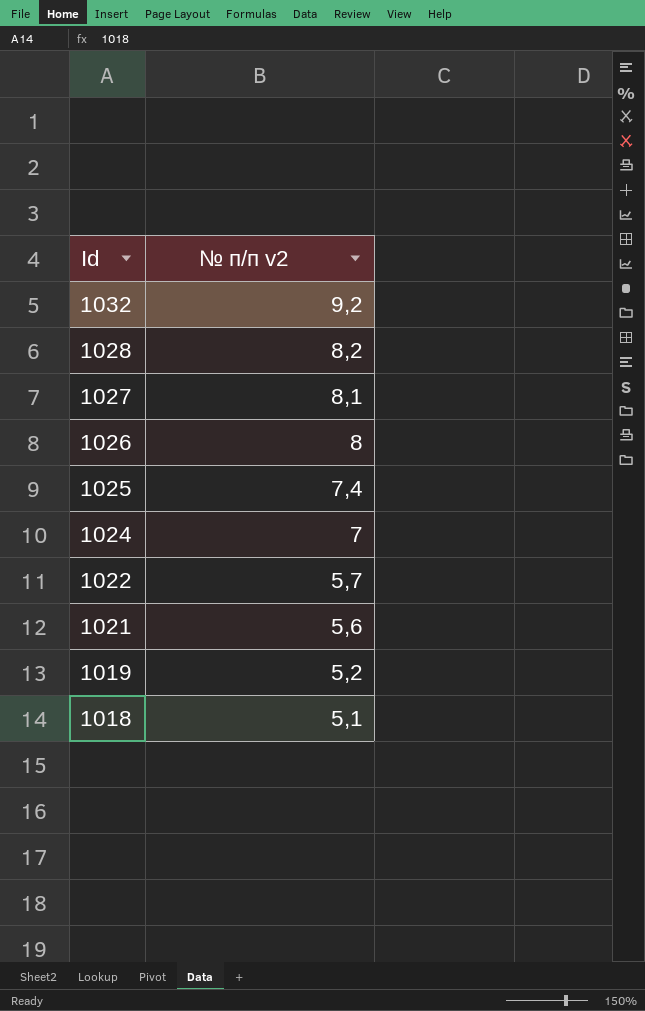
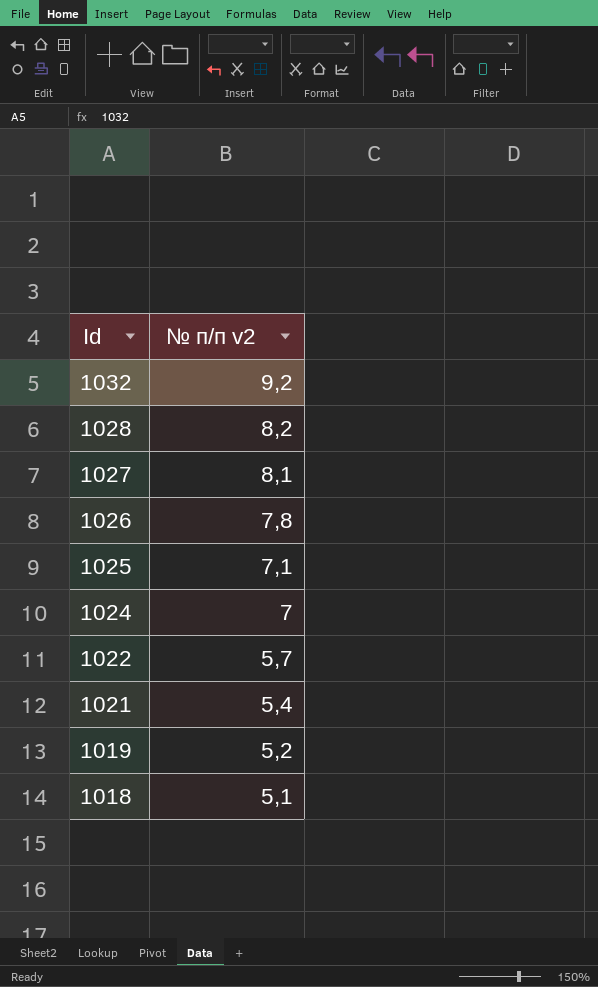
1026 | № п/п v2: 8 -> 7,8
1025 | № п/п v2: 7,4 -> 7,1
1021 | № п/п v2: 5,6 -> 5,4

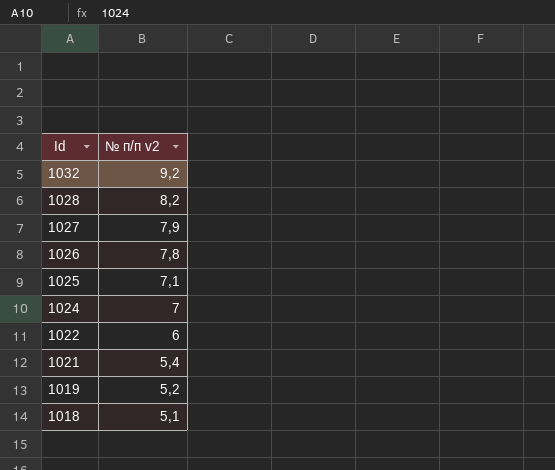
1027 | № п/п v2: 8,1 -> 7,9
1022 | № п/п v2: 5,7 -> 6

